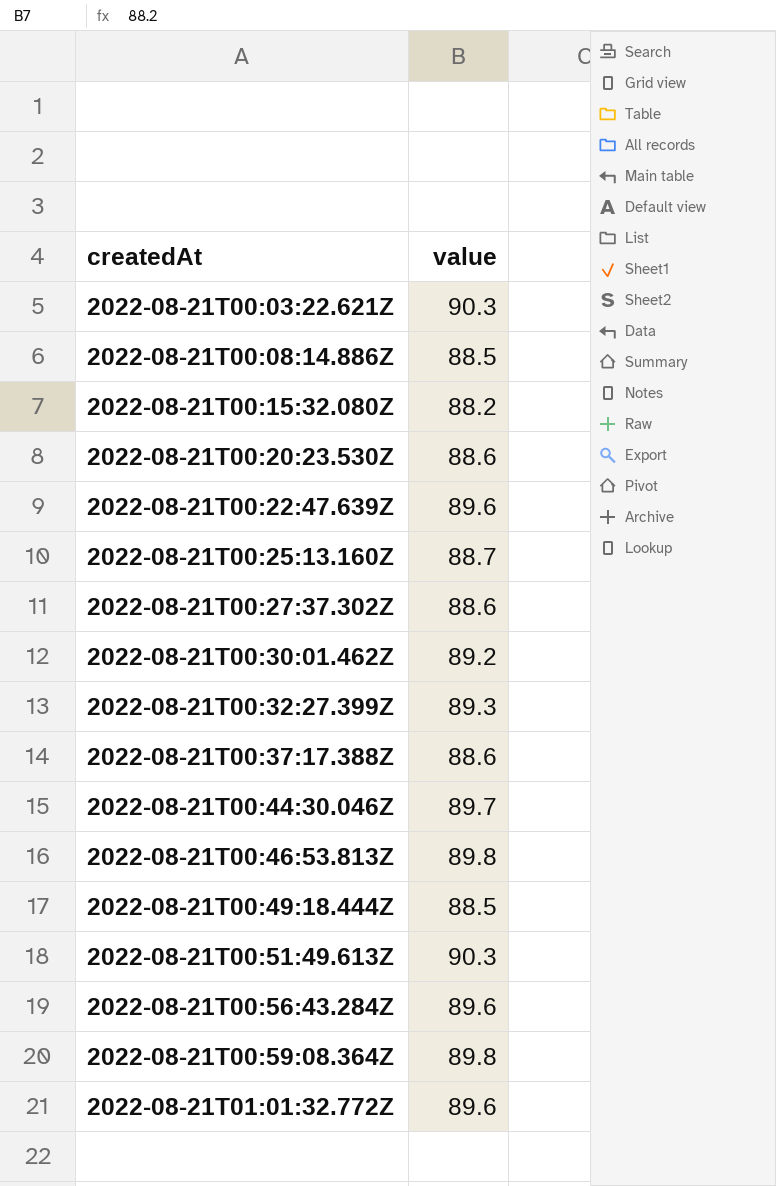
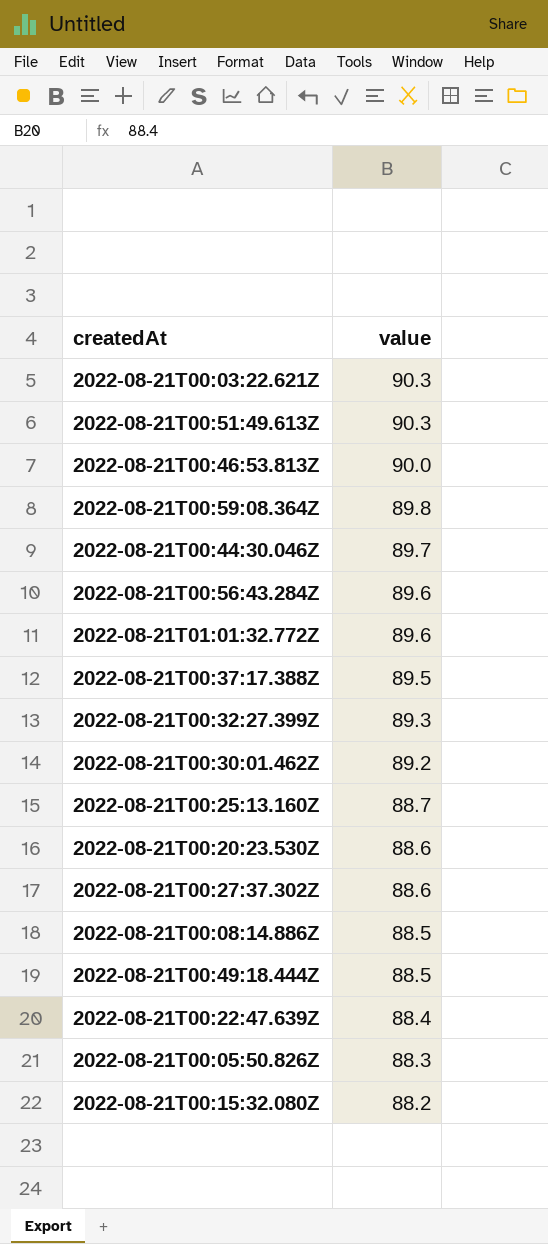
row order: createdAt ascending -> value descending
2022-08-21T00:46:53.813Z | value: 89.8 -> 90.0
2022-08-21T00:37:17.388Z | value: 88.6 -> 89.5
2022-08-21T00:22:47.639Z | value: 89.6 -> 88.4
row 2022-08-21T00:05:50.826Z: none -> 88.3

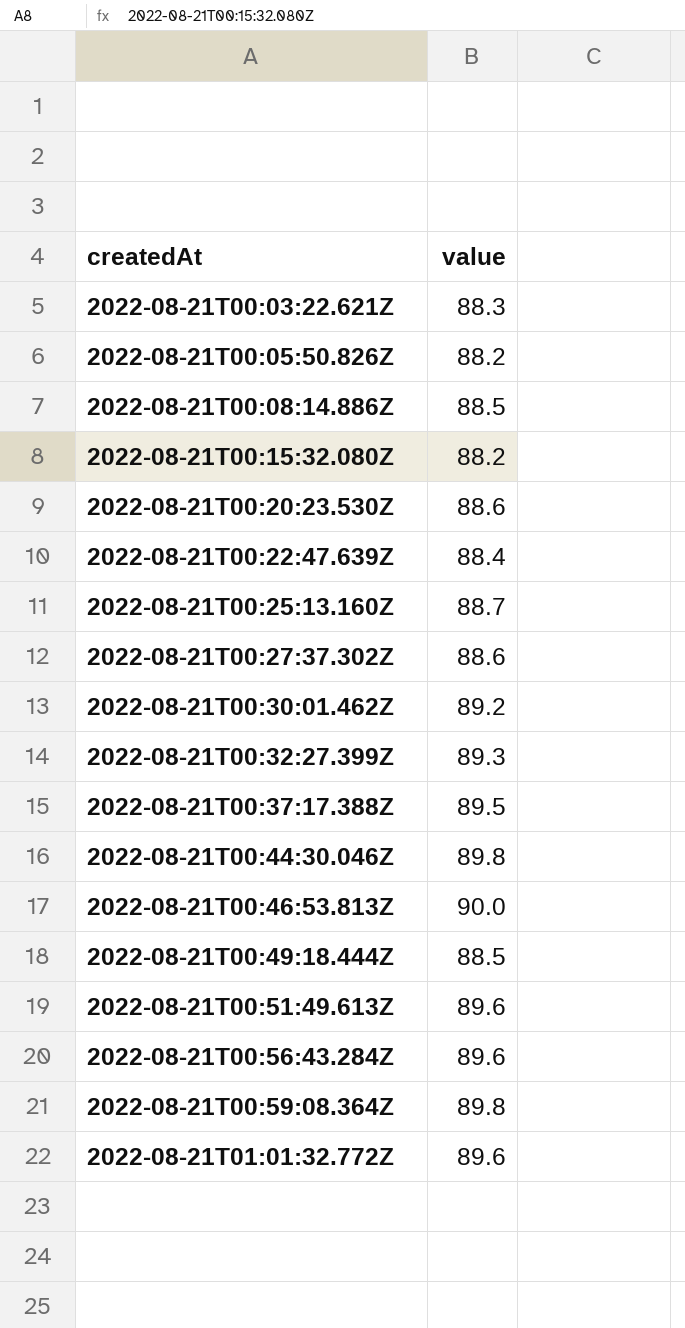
row order: value descending -> createdAt ascending
2022-08-21T00:03:22.621Z | value: 90.3 -> 88.3
2022-08-21T00:05:50.826Z | value: 88.3 -> 88.2
2022-08-21T00:44:30.046Z | value: 89.7 -> 89.8
2022-08-21T00:51:49.613Z | value: 90.3 -> 89.6

